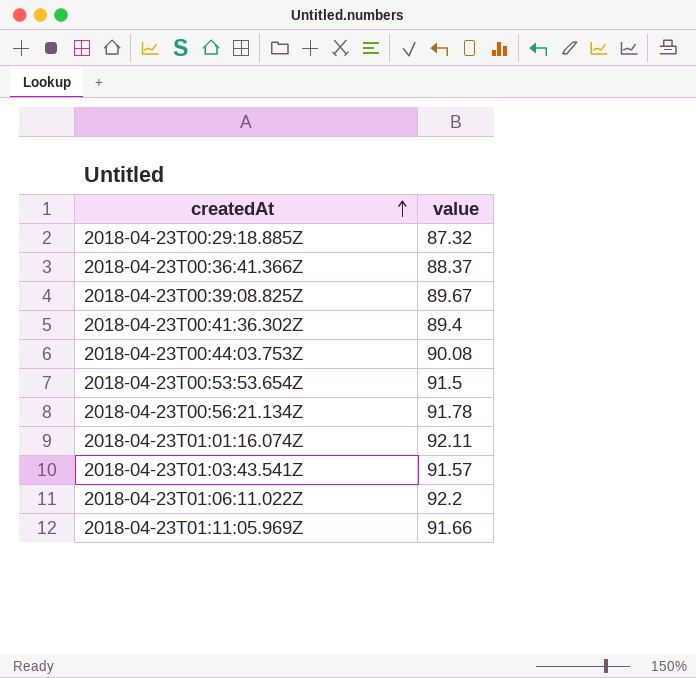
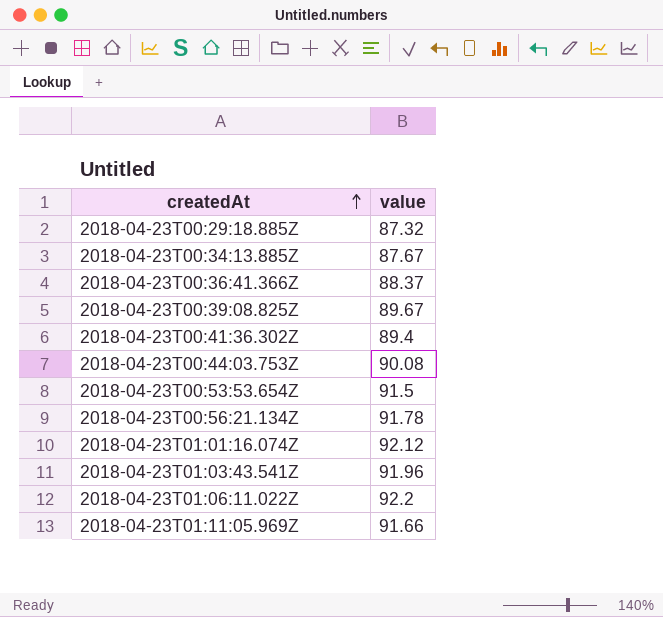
row 2018-04-23T00:34:13.885Z: none -> 87.67
2018-04-23T01:01:16.074Z | value: 92.11 -> 92.12
2018-04-23T01:03:43.541Z | value: 91.57 -> 91.96

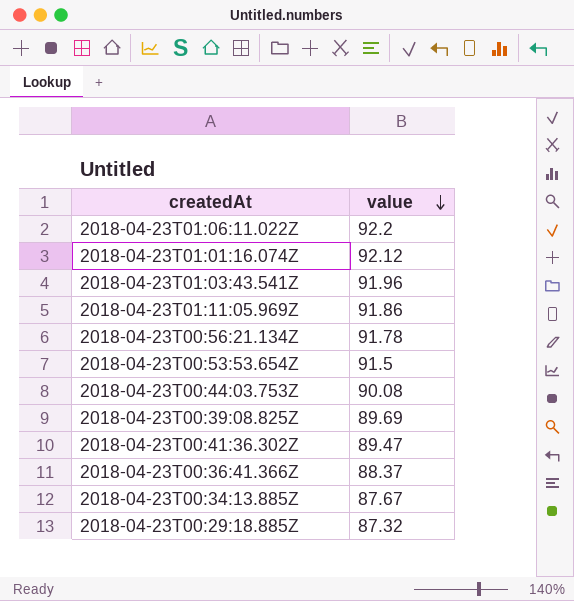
row order: createdAt ascending -> value descending
2018-04-23T01:11:05.969Z | value: 91.66 -> 91.86
2018-04-23T00:39:08.825Z | value: 89.67 -> 89.69
2018-04-23T00:41:36.302Z | value: 89.4 -> 89.47

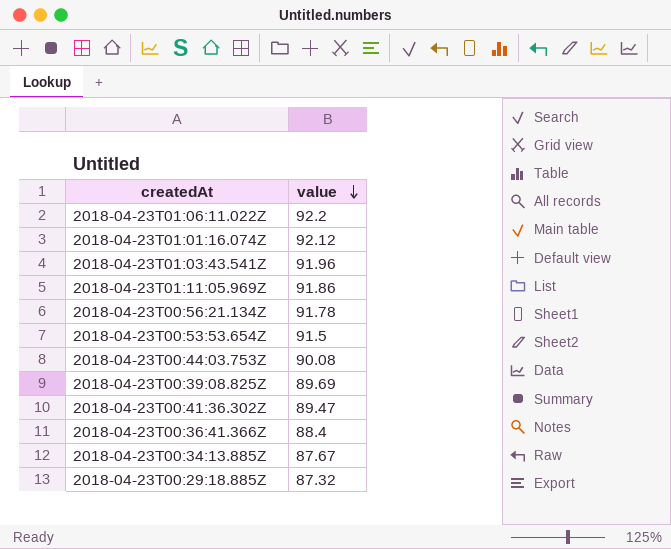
2018-04-23T00:36:41.366Z | value: 88.37 -> 88.4

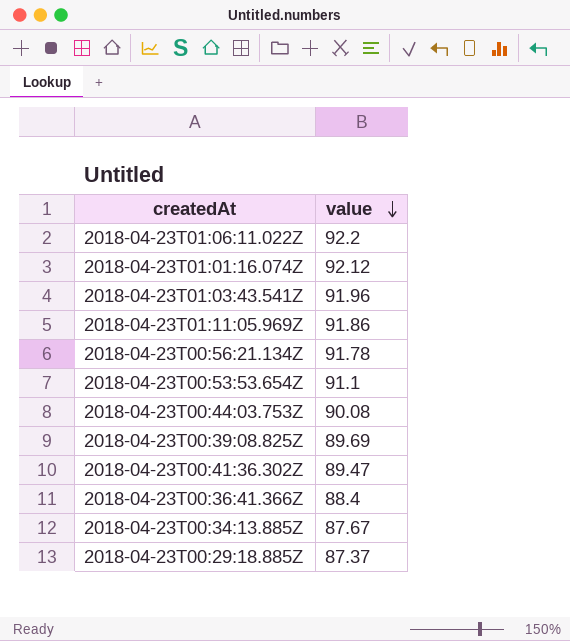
2018-04-23T00:53:53.654Z | value: 91.5 -> 91.1
2018-04-23T00:29:18.885Z | value: 87.32 -> 87.37

